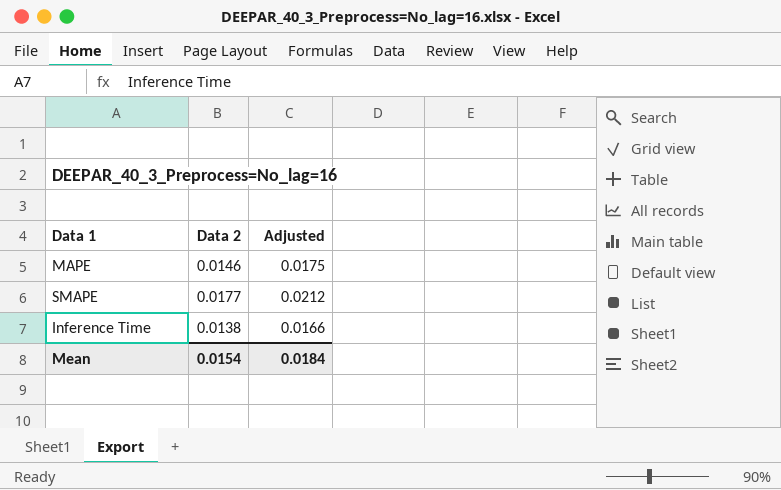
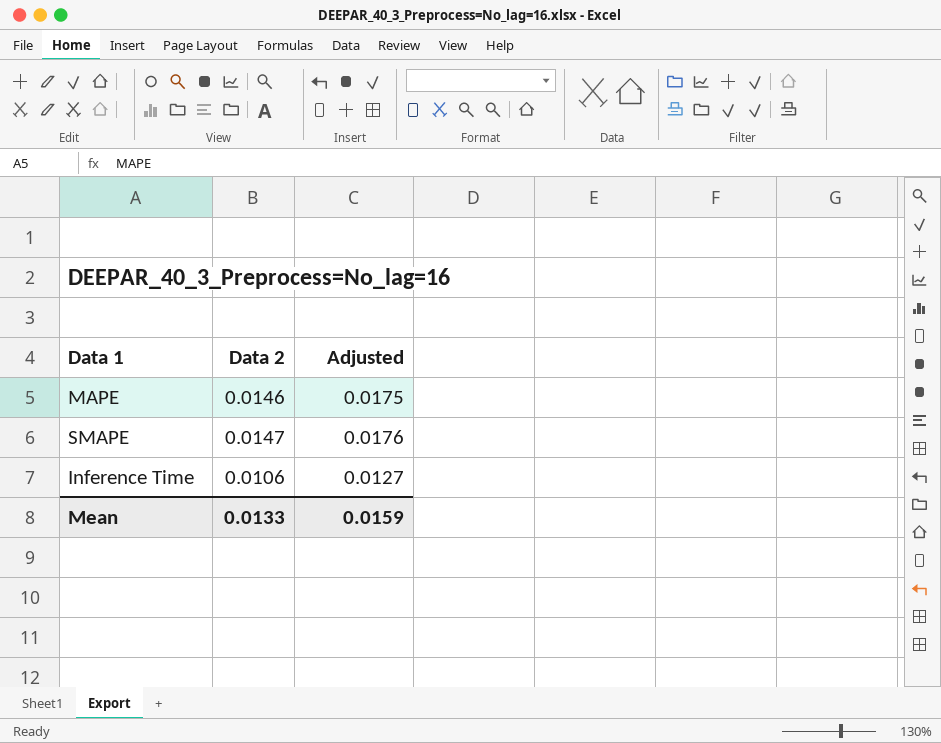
SMAPE | Data 2: 0.0177 -> 0.0147
SMAPE | Adjusted: 0.0212 -> 0.0176
Inference Time | Data 2: 0.0138 -> 0.0106
Inference Time | Adjusted: 0.0166 -> 0.0127
Mean | Data 2: 0.0154 -> 0.0133
Mean | Adjusted: 0.0184 -> 0.0159

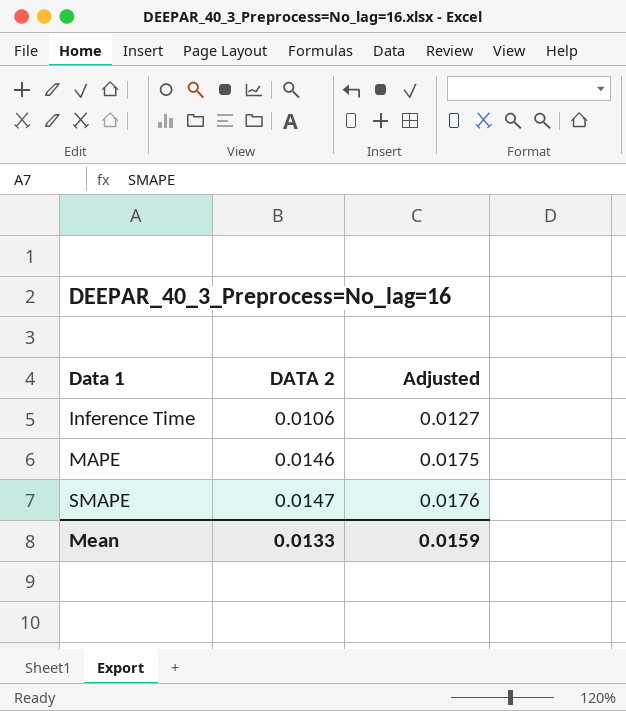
row order: none -> Data 1 ascending
column name: Data 2 -> DATA 2

